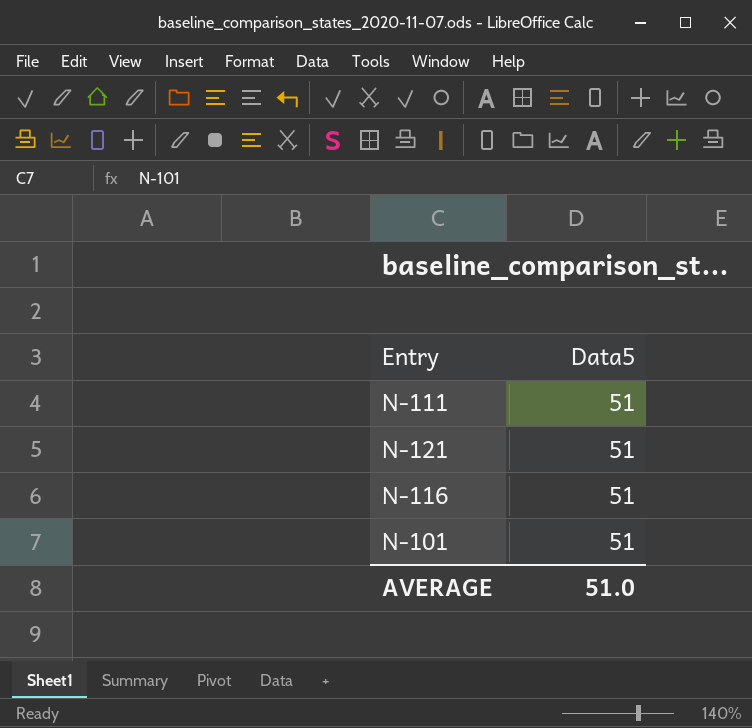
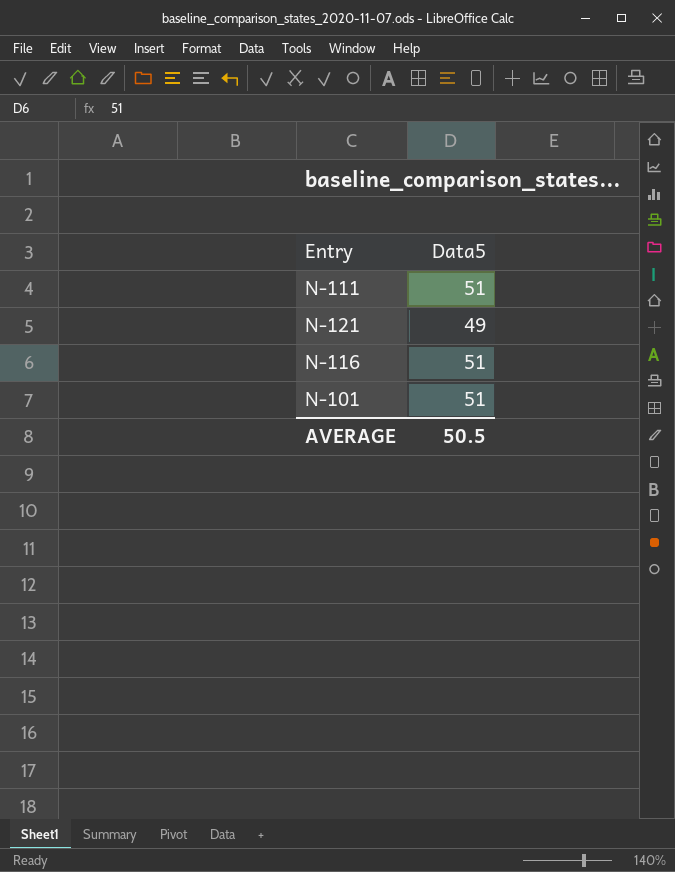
N-121 | Data5: 51 -> 49
AVERAGE | Data5: 51.0 -> 50.5

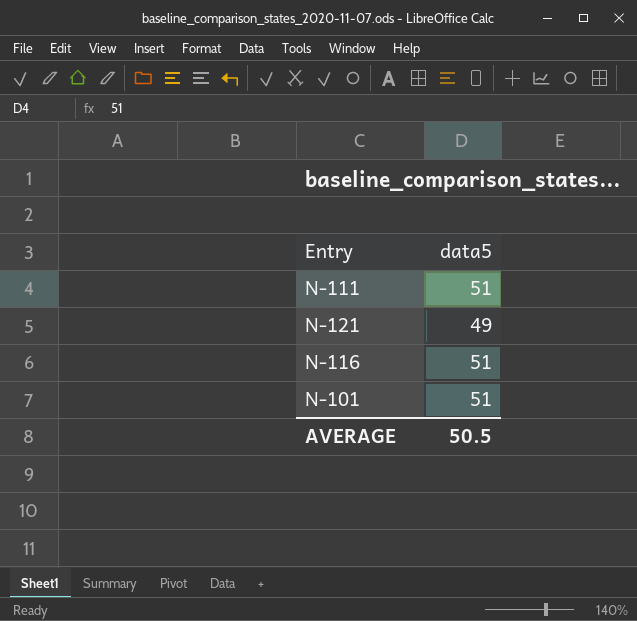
column name: Data5 -> data5

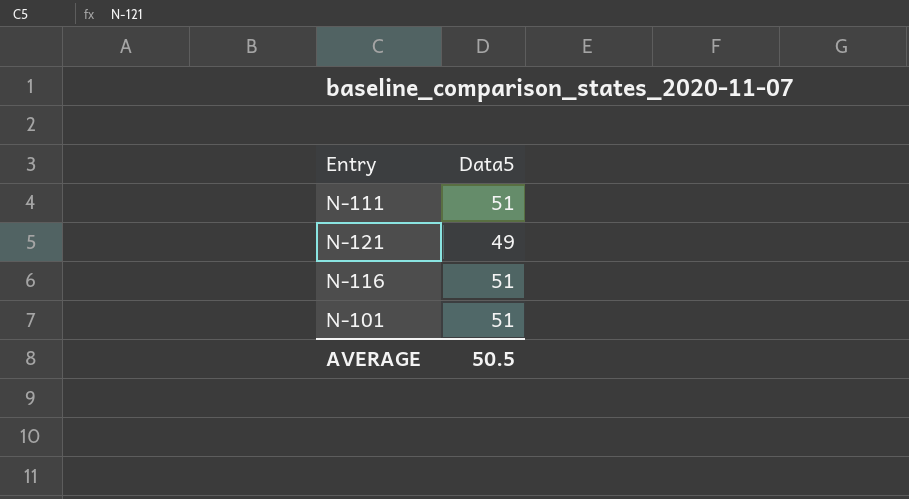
column name: data5 -> Data5

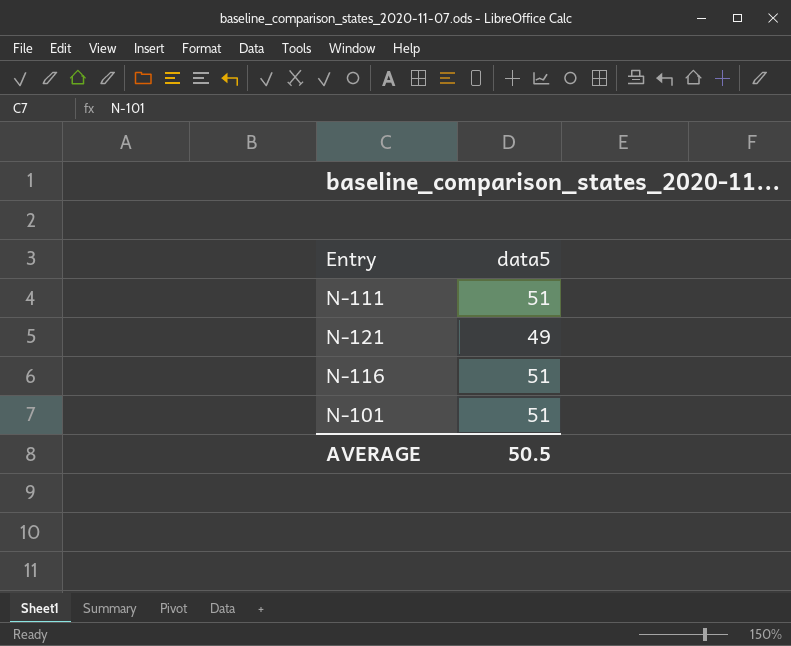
column name: Data5 -> data5

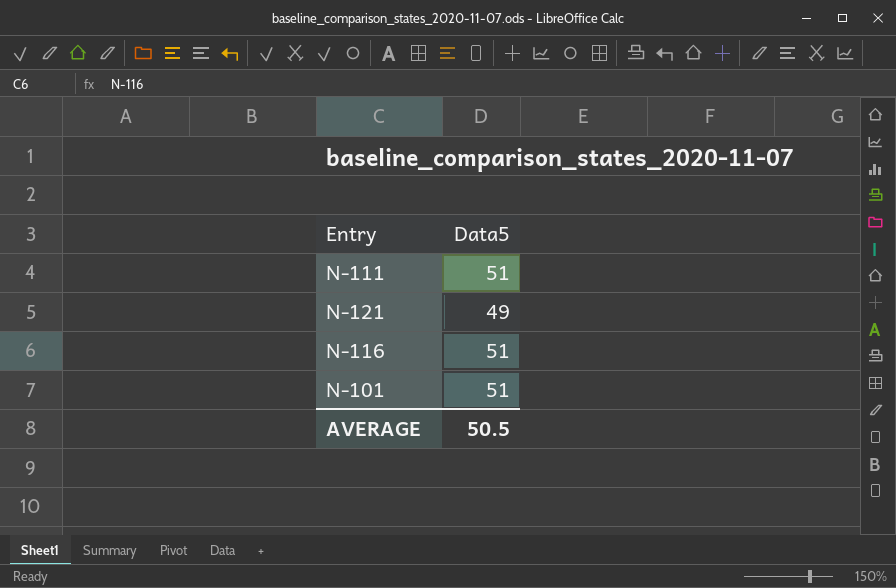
column name: data5 -> Data5

